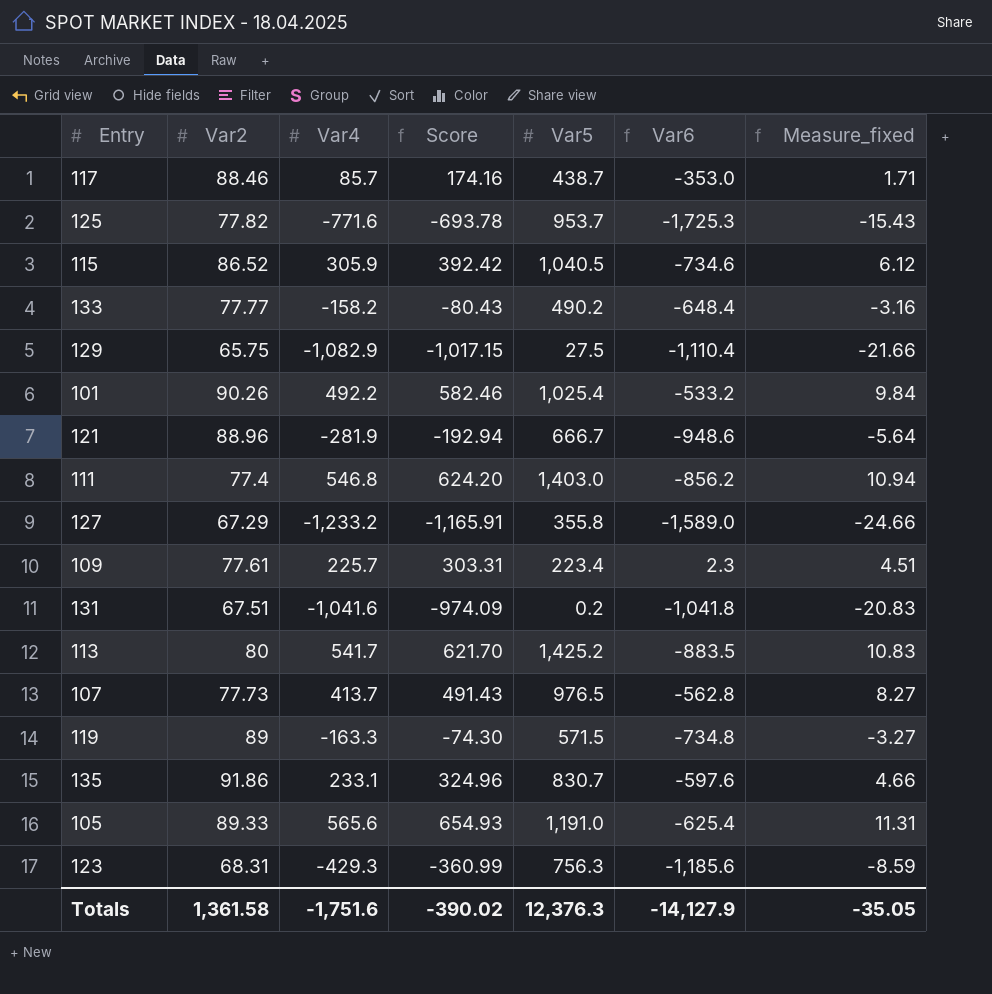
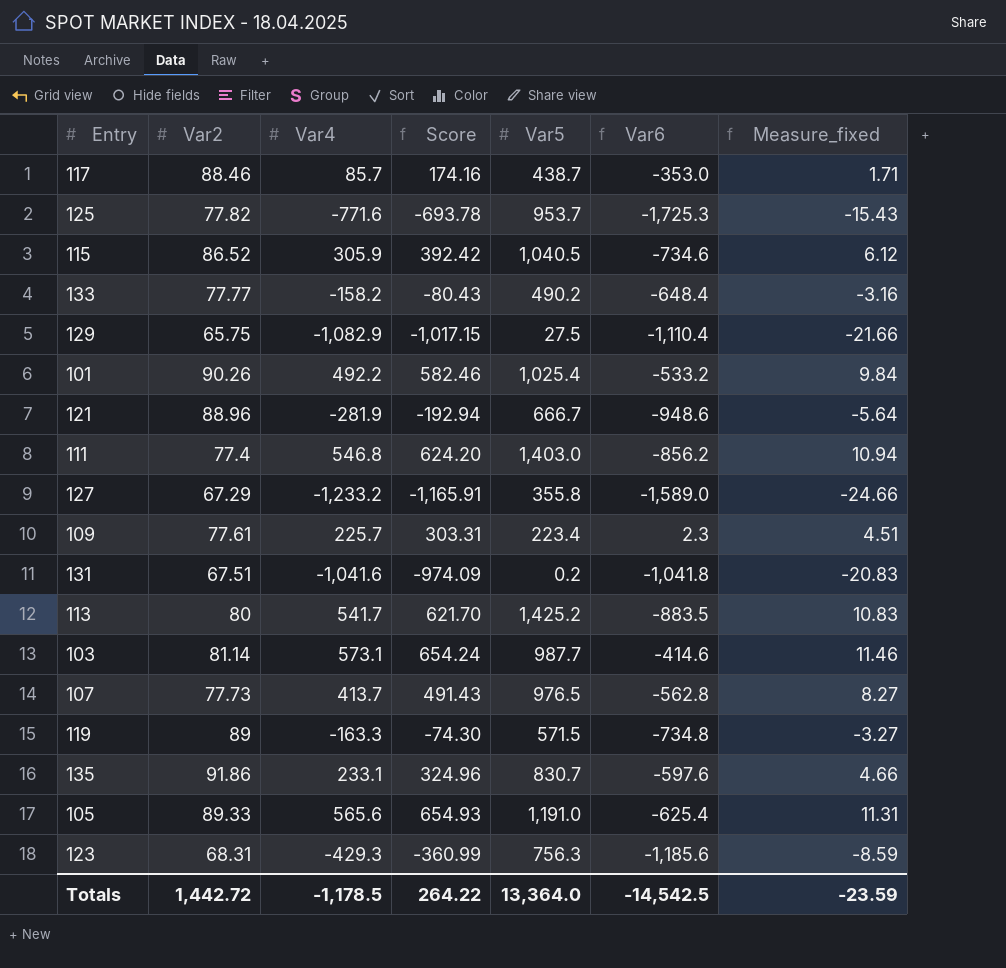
row 103: none -> 81.14 | 573.1 | 654.24 | 987.7 | -414.6 | 11.46
Totals | Var2: 1,361.58 -> 1,442.72
Totals | Var4: -1,751.6 -> -1,178.5
Totals | Score: -390.02 -> 264.22
Totals | Var5: 12,376.3 -> 13,364.0
Totals | Var6: -14,127.9 -> -14,542.5
Totals | Measure_fixed: -35.05 -> -23.59

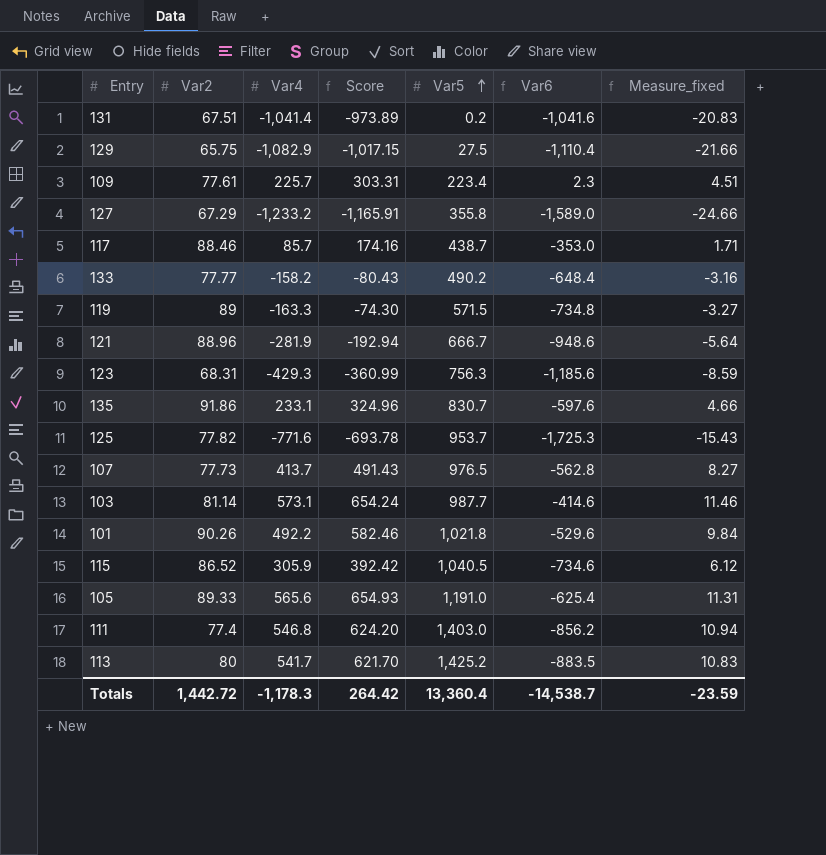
row order: none -> Var5 ascending
131 | Var4: -1,041.6 -> -1,041.4
131 | Score: -974.09 -> -973.89
131 | Var6: -1,041.8 -> -1,041.6
101 | Var5: 1,025.4 -> 1,021.8
101 | Var6: -533.2 -> -529.6
Totals | Var4: -1,178.5 -> -1,178.3
Totals | Score: 264.22 -> 264.42
Totals | Var5: 13,364.0 -> 13,360.4
Totals | Var6: -14,542.5 -> -14,538.7

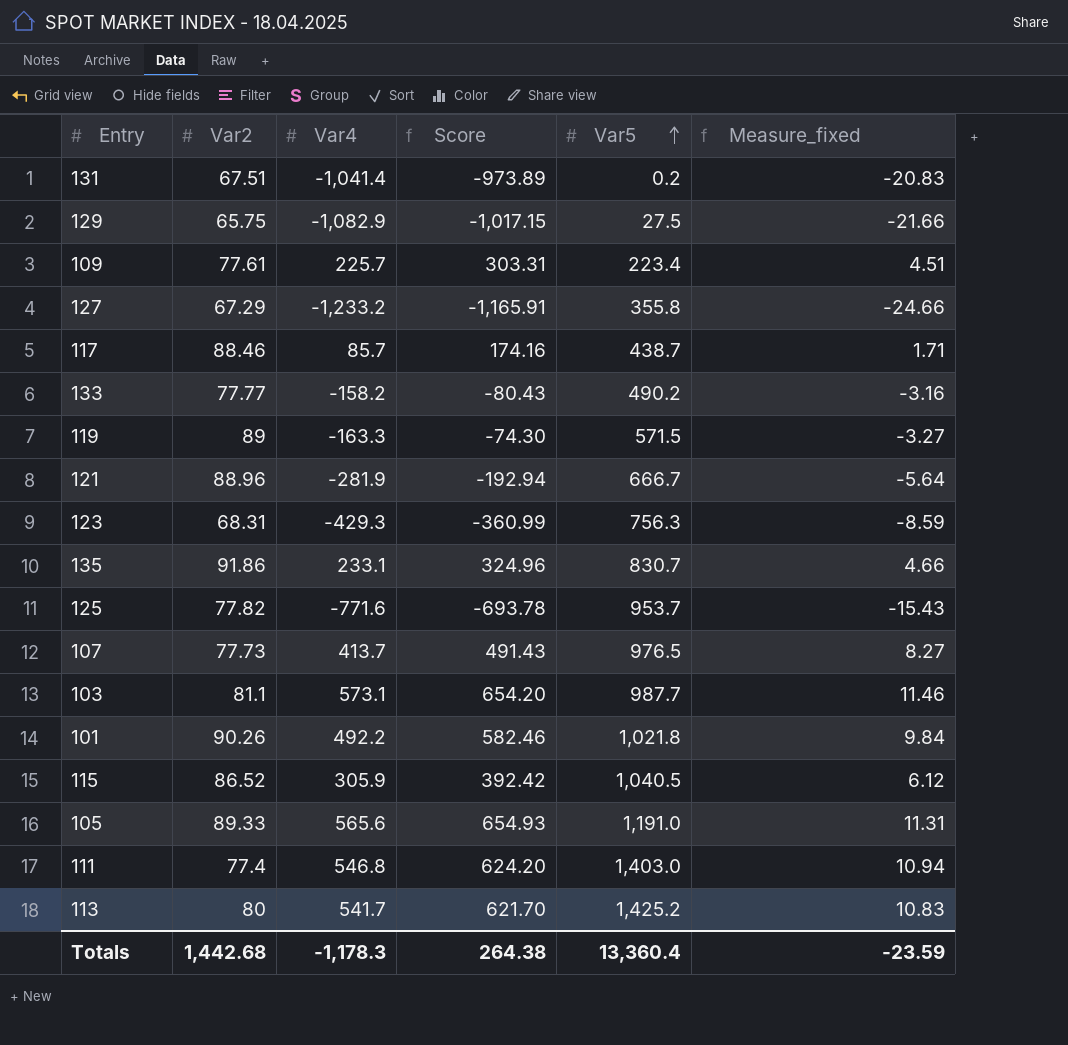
column Var6 | formula: [Var4] - [Var5] -> none
103 | Var2: 81.14 -> 81.1
103 | Score: 654.24 -> 654.20
Totals | Var2: 1,442.72 -> 1,442.68
Totals | Score: 264.42 -> 264.38

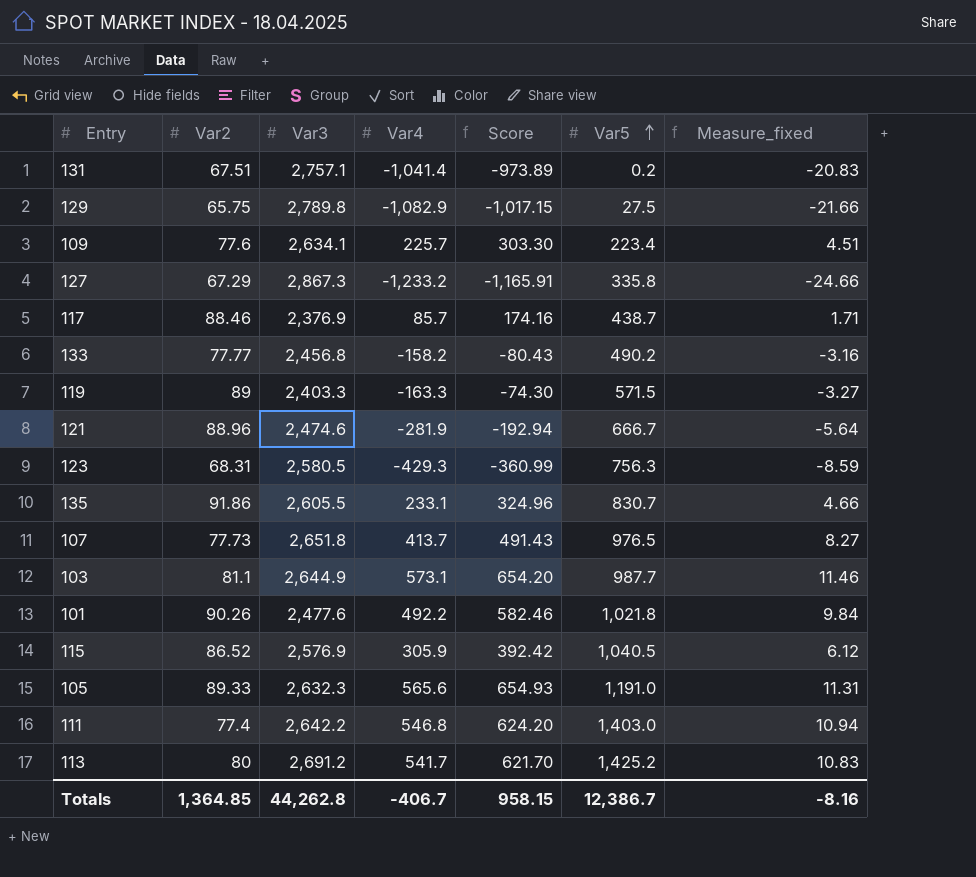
column Var3 | position: none -> 3
row 125: 77.82 | -771.6 | -693.78 | 953.7 | -15.43 -> none
109 | Var2: 77.61 -> 77.6
109 | Score: 303.31 -> 303.30
127 | Var5: 355.8 -> 335.8
Totals | Var2: 1,442.68 -> 1,364.85
Totals | Var4: -1,178.3 -> -406.7
Totals | Score: 264.38 -> 958.15
Totals | Var5: 13,360.4 -> 12,386.7
Totals | Measure_fixed: -23.59 -> -8.16

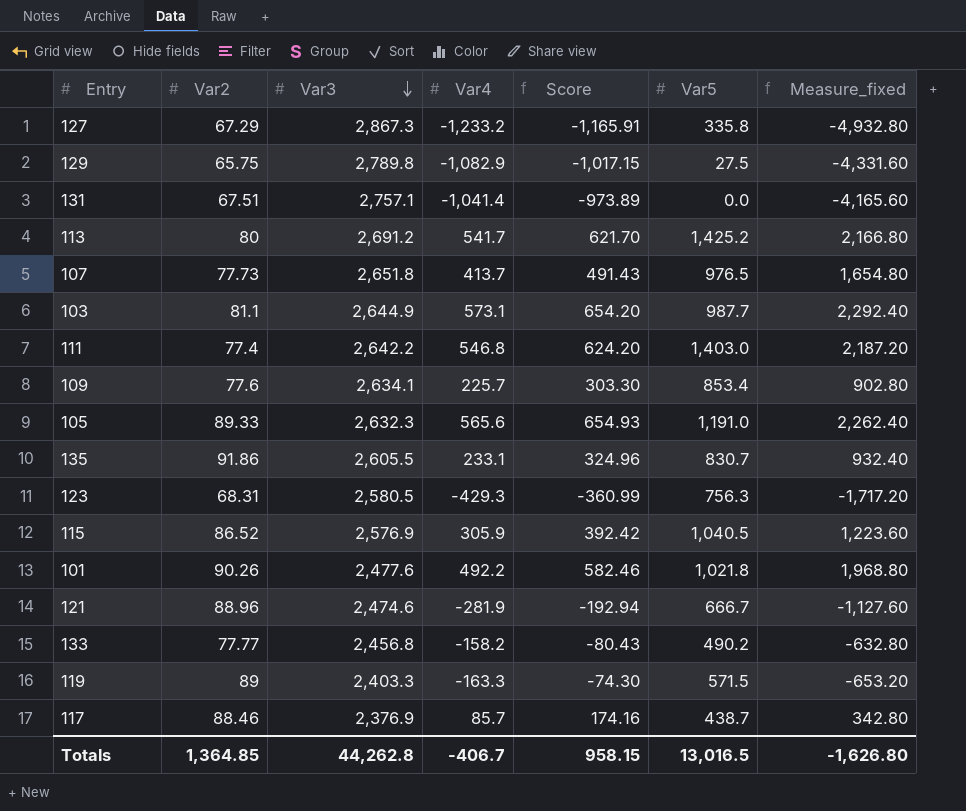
row order: Var5 ascending -> Var3 descending
column Measure_fixed | formula: [Var4] * 0.02 -> [Var4] * 4
131 | Var5: 0.2 -> 0.0
109 | Var5: 223.4 -> 853.4
Totals | Var5: 12,386.7 -> 13,016.5
Totals | Measure_fixed: -8.16 -> -1,626.80

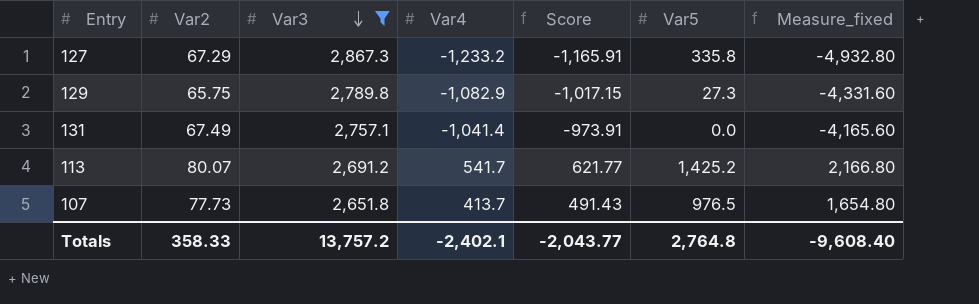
filter: none -> Var3 >= 2,651.8
129 | Var5: 27.5 -> 27.3
131 | Var2: 67.51 -> 67.49
131 | Score: -973.89 -> -973.91
113 | Var2: 80 -> 80.07
113 | Score: 621.70 -> 621.77
Totals | Var2: 1,364.85 -> 358.33
Totals | Var3: 44,262.8 -> 13,757.2
Totals | Var4: -406.7 -> -2,402.1
Totals | Score: 958.15 -> -2,043.77
Totals | Var5: 13,016.5 -> 2,764.8
Totals | Measure_fixed: -1,626.80 -> -9,608.40

